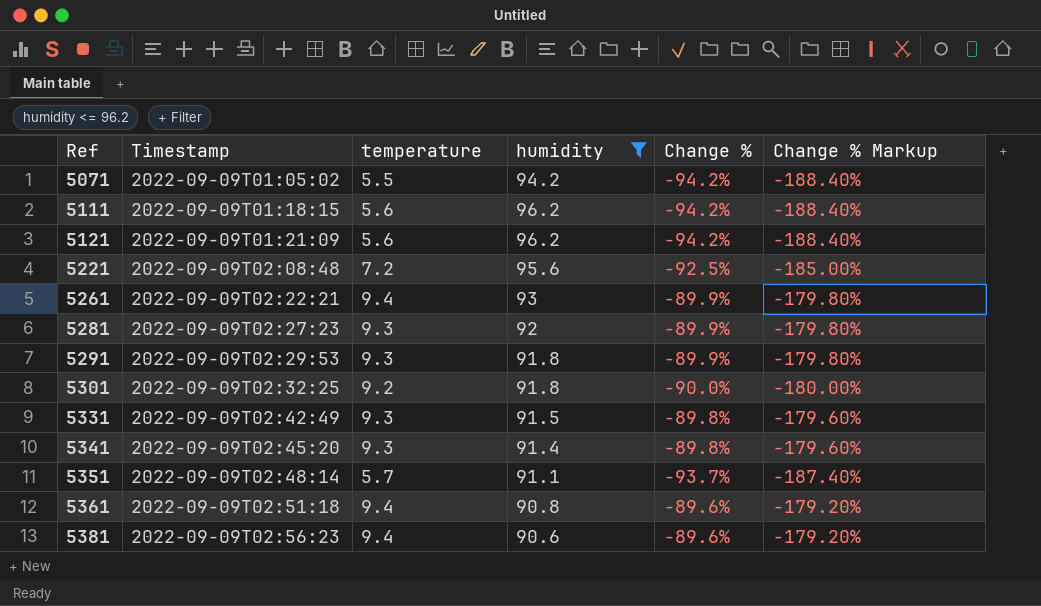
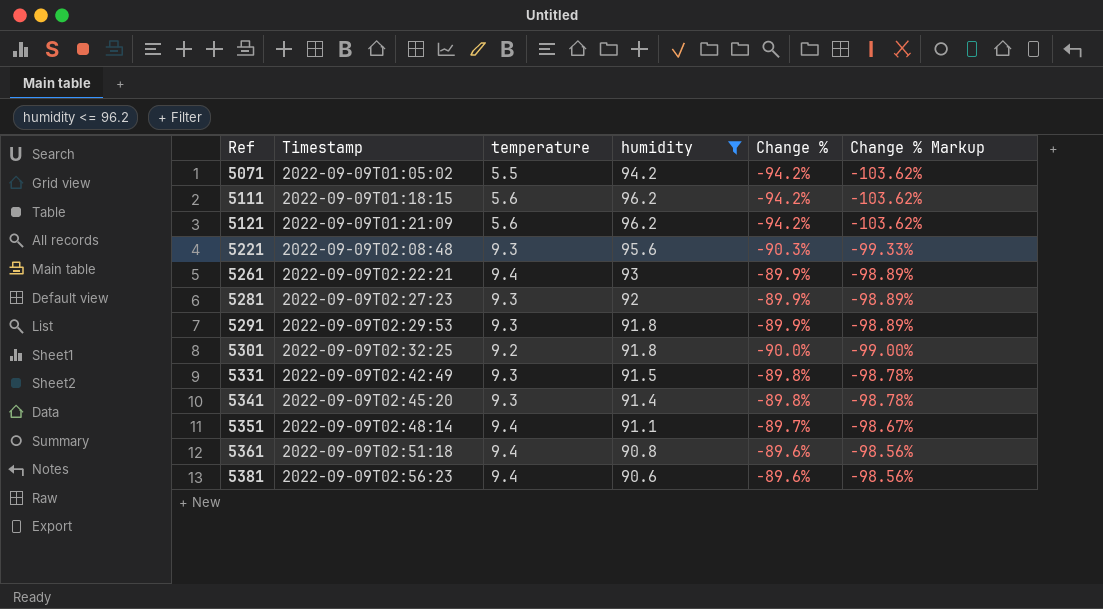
column Change % Markup | formula: [Change %] * 2 -> [Change %] * 1.1
5221 | temperature: 7.2 -> 9.3
5221 | Change %: -92.5% -> -90.3%
5351 | temperature: 5.7 -> 9.4
5351 | Change %: -93.7% -> -89.7%

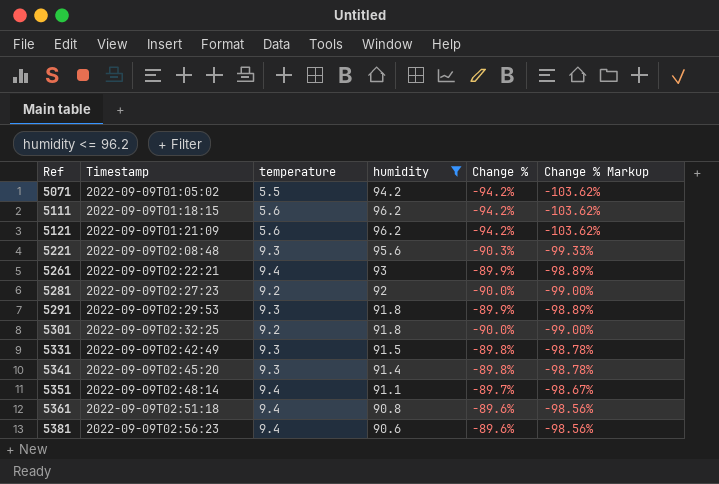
5281 | temperature: 9.3 -> 9.2
5281 | Change %: -89.9% -> -90.0%
5281 | Change % Markup: -98.89% -> -99.00%

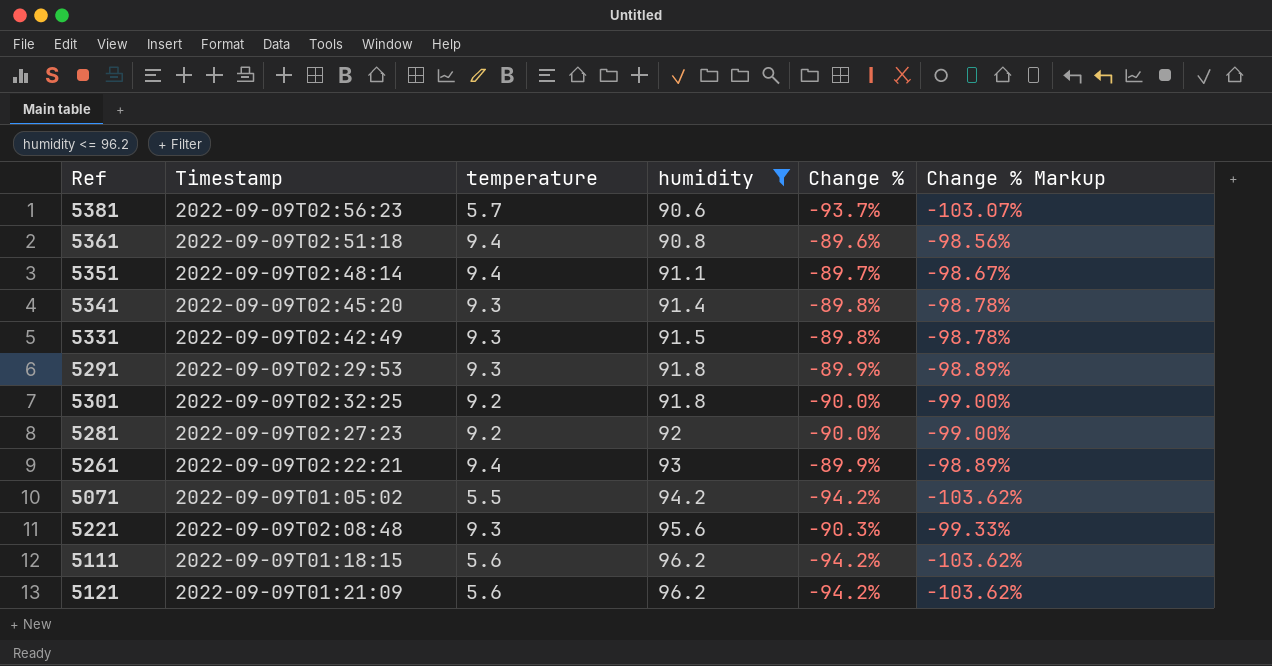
row order: Ref ascending -> humidity ascending
5381 | temperature: 9.4 -> 5.7
5381 | Change %: -89.6% -> -93.7%
5381 | Change % Markup: -98.56% -> -103.07%

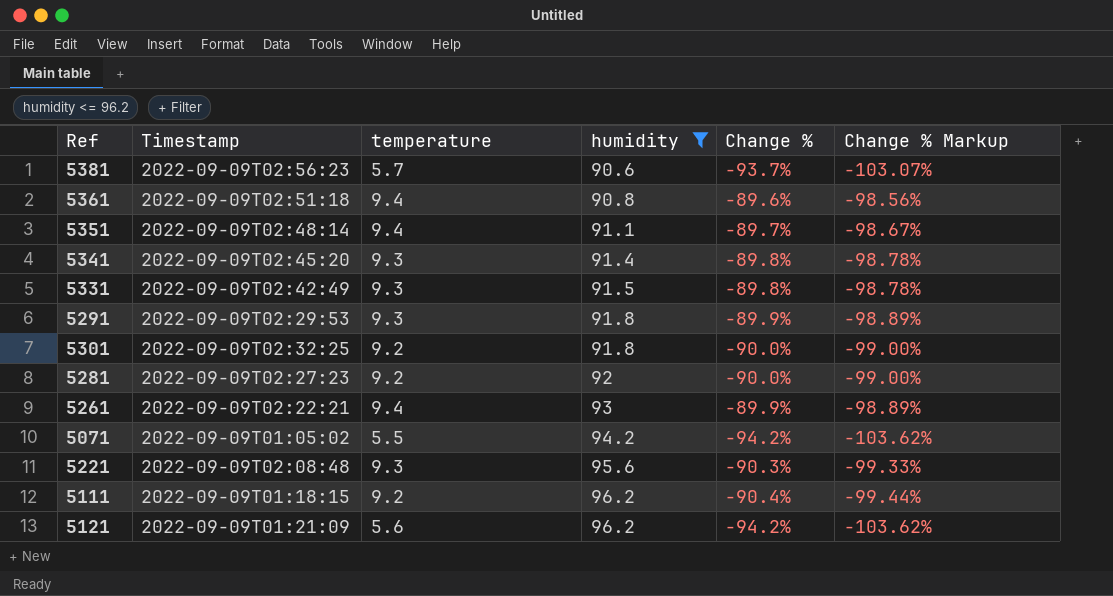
5111 | temperature: 5.6 -> 9.2
5111 | Change %: -94.2% -> -90.4%
5111 | Change % Markup: -103.62% -> -99.44%

